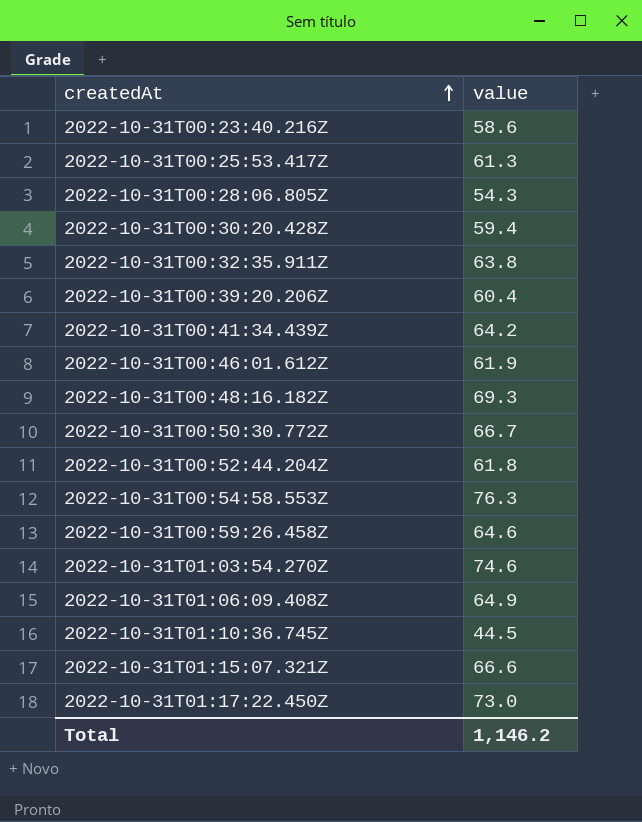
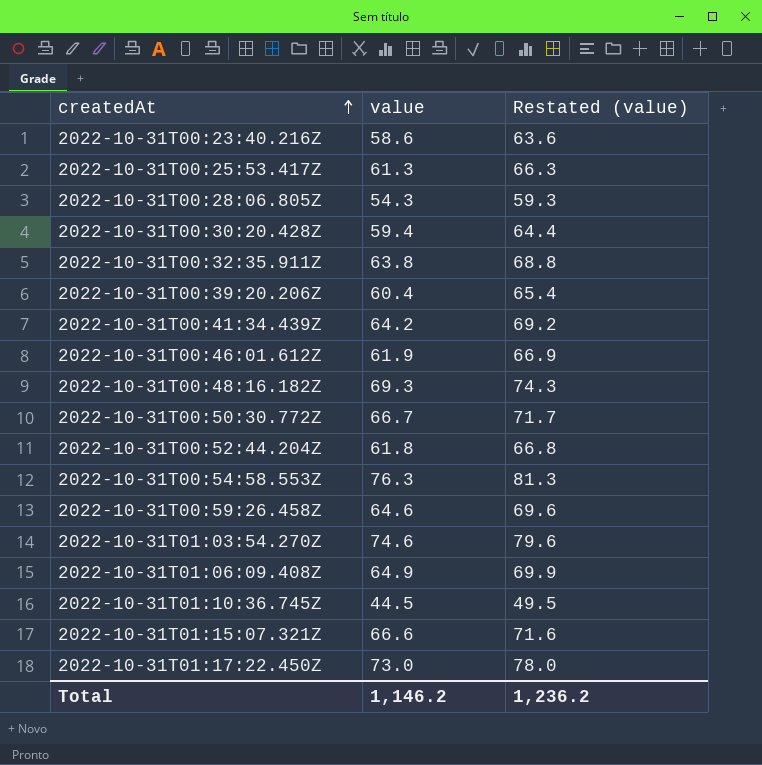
column Restated (value) | formula: none -> [value] + 5

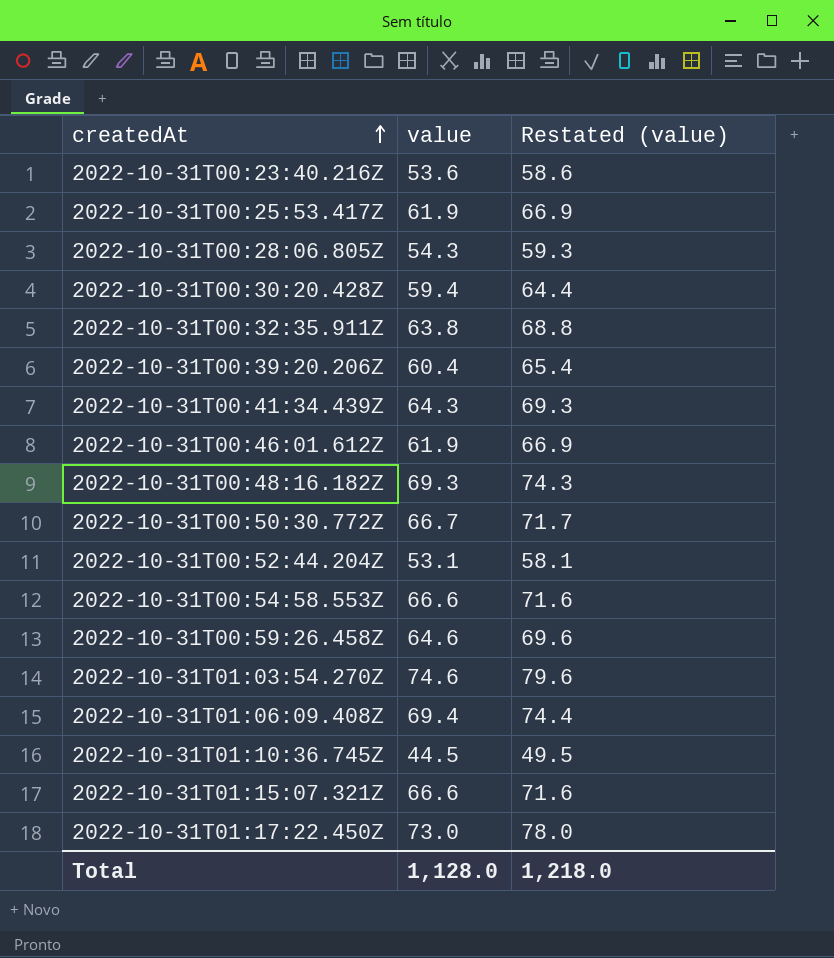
2022-10-31T00:23:40.216Z | value: 58.6 -> 53.6
2022-10-31T00:23:40.216Z | Restated (value): 63.6 -> 58.6
2022-10-31T00:25:53.417Z | value: 61.3 -> 61.9
2022-10-31T00:25:53.417Z | Restated (value): 66.3 -> 66.9
2022-10-31T00:41:34.439Z | value: 64.2 -> 64.3
2022-10-31T00:41:34.439Z | Restated (value): 69.2 -> 69.3
2022-10-31T00:52:44.204Z | value: 61.8 -> 53.1
2022-10-31T00:52:44.204Z | Restated (value): 66.8 -> 58.1
2022-10-31T00:54:58.553Z | value: 76.3 -> 66.6
2022-10-31T00:54:58.553Z | Restated (value): 81.3 -> 71.6
2022-10-31T01:06:09.408Z | value: 64.9 -> 69.4
2022-10-31T01:06:09.408Z | Restated (value): 69.9 -> 74.4
Total | value: 1,146.2 -> 1,128.0
Total | Restated (value): 1,236.2 -> 1,218.0

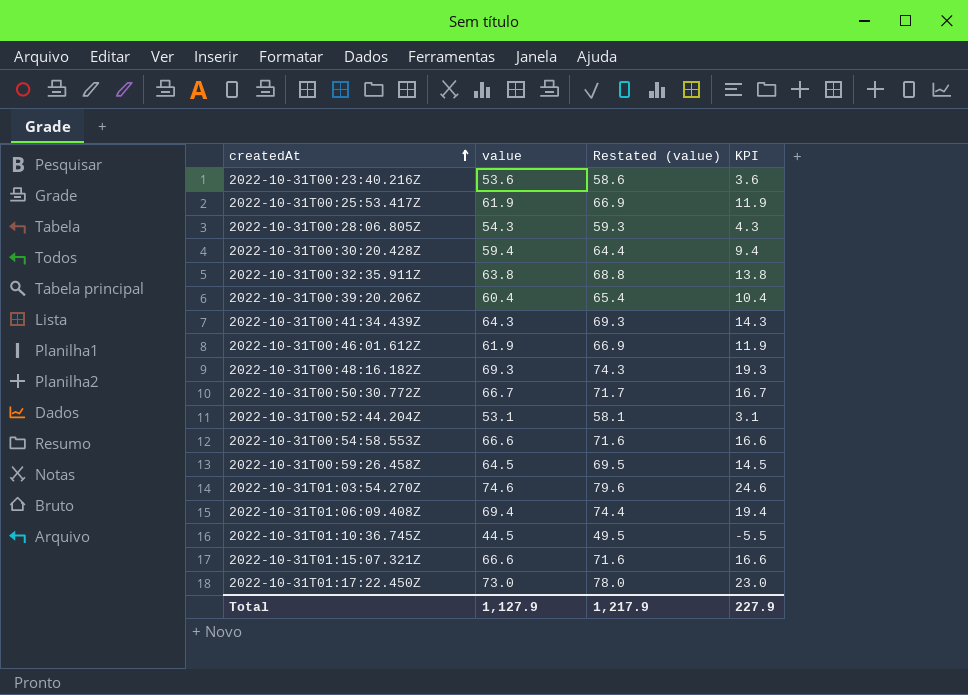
column KPI | formula: none -> [value] - 50
2022-10-31T00:59:26.458Z | value: 64.6 -> 64.5
2022-10-31T00:59:26.458Z | Restated (value): 69.6 -> 69.5
Total | value: 1,128.0 -> 1,127.9
Total | Restated (value): 1,218.0 -> 1,217.9

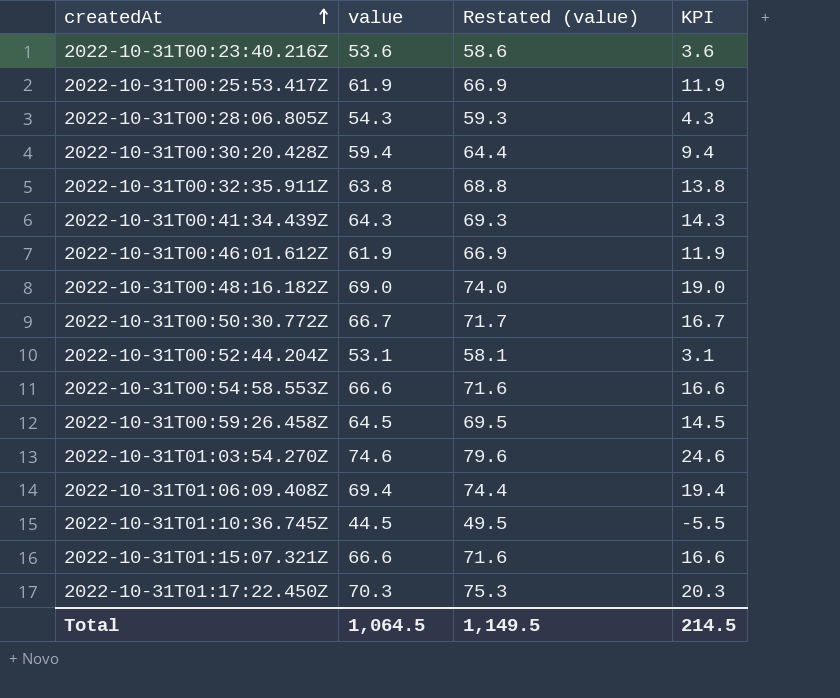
row 2022-10-31T00:39:20.206Z: 60.4 | 65.4 | 10.4 -> none
2022-10-31T00:48:16.182Z | value: 69.3 -> 69.0
2022-10-31T00:48:16.182Z | Restated (value): 74.3 -> 74.0
2022-10-31T00:48:16.182Z | KPI: 19.3 -> 19.0
2022-10-31T01:17:22.450Z | value: 73.0 -> 70.3
2022-10-31T01:17:22.450Z | Restated (value): 78.0 -> 75.3
2022-10-31T01:17:22.450Z | KPI: 23.0 -> 20.3
Total | value: 1,127.9 -> 1,064.5
Total | Restated (value): 1,217.9 -> 1,149.5
Total | KPI: 227.9 -> 214.5

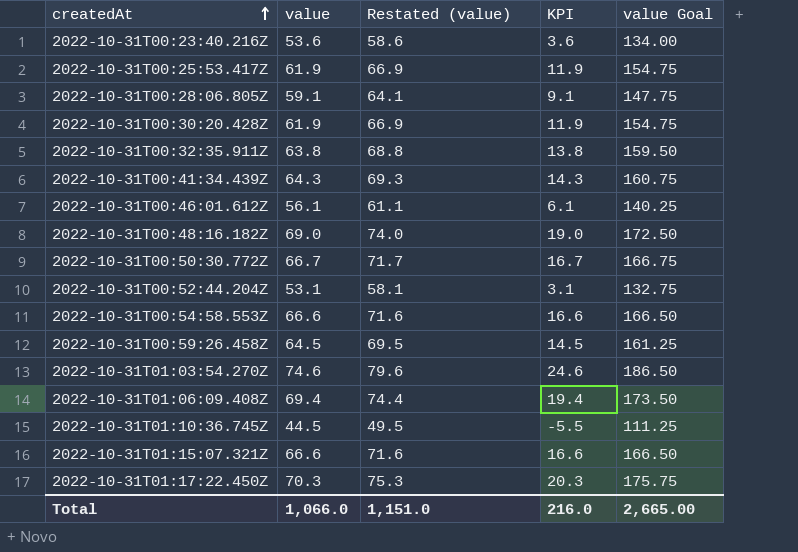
column value Goal | formula: none -> [value] * 2.5
2022-10-31T00:28:06.805Z | value: 54.3 -> 59.1
2022-10-31T00:28:06.805Z | Restated (value): 59.3 -> 64.1
2022-10-31T00:28:06.805Z | KPI: 4.3 -> 9.1
2022-10-31T00:30:20.428Z | value: 59.4 -> 61.9
2022-10-31T00:30:20.428Z | Restated (value): 64.4 -> 66.9
2022-10-31T00:30:20.428Z | KPI: 9.4 -> 11.9
2022-10-31T00:46:01.612Z | value: 61.9 -> 56.1
2022-10-31T00:46:01.612Z | Restated (value): 66.9 -> 61.1
2022-10-31T00:46:01.612Z | KPI: 11.9 -> 6.1
Total | value: 1,064.5 -> 1,066.0
Total | Restated (value): 1,149.5 -> 1,151.0
Total | KPI: 214.5 -> 216.0

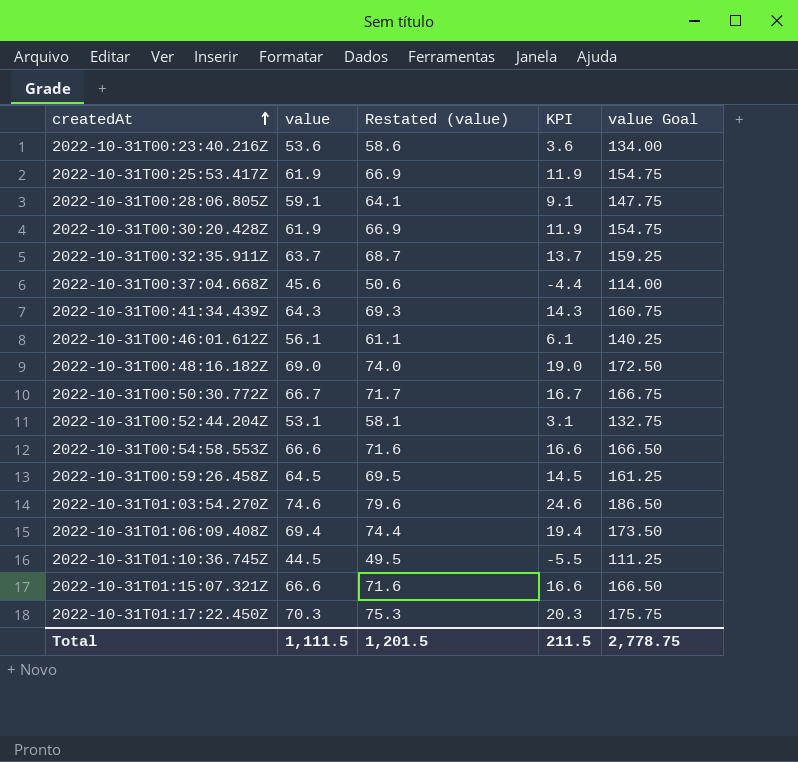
2022-10-31T00:32:35.911Z | value: 63.8 -> 63.7
2022-10-31T00:32:35.911Z | Restated (value): 68.8 -> 68.7
2022-10-31T00:32:35.911Z | KPI: 13.8 -> 13.7
2022-10-31T00:32:35.911Z | value Goal: 159.50 -> 159.25
row 2022-10-31T00:37:04.668Z: none -> 45.6 | 50.6 | -4.4 | 114.00
Total | value: 1,066.0 -> 1,111.5
Total | Restated (value): 1,151.0 -> 1,201.5
Total | KPI: 216.0 -> 211.5
Total | value Goal: 2,665.00 -> 2,778.75

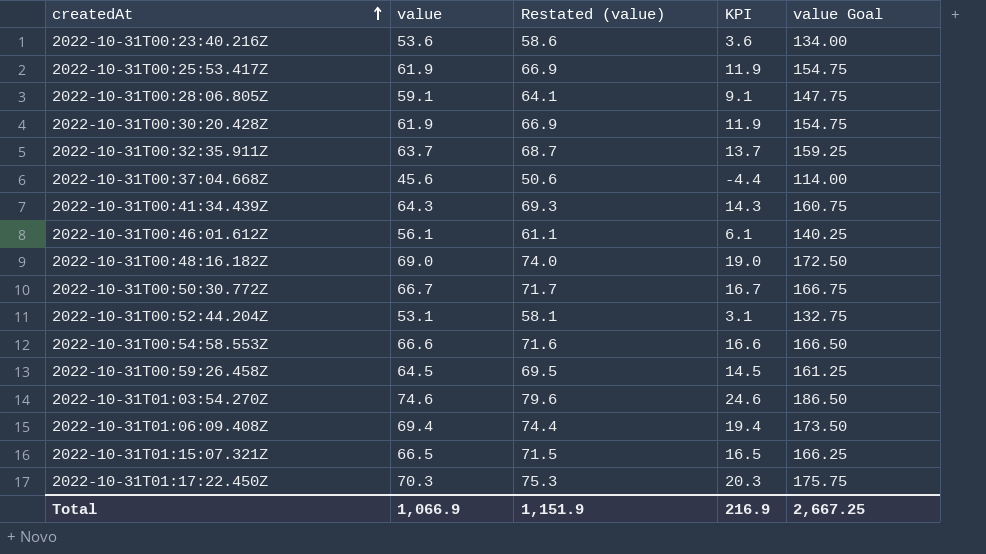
row 2022-10-31T01:10:36.745Z: 44.5 | 49.5 | -5.5 | 111.25 -> none
2022-10-31T01:15:07.321Z | value: 66.6 -> 66.5
2022-10-31T01:15:07.321Z | Restated (value): 71.6 -> 71.5
2022-10-31T01:15:07.321Z | KPI: 16.6 -> 16.5
2022-10-31T01:15:07.321Z | value Goal: 166.50 -> 166.25
Total | value: 1,111.5 -> 1,066.9
Total | Restated (value): 1,201.5 -> 1,151.9
Total | KPI: 211.5 -> 216.9
Total | value Goal: 2,778.75 -> 2,667.25

